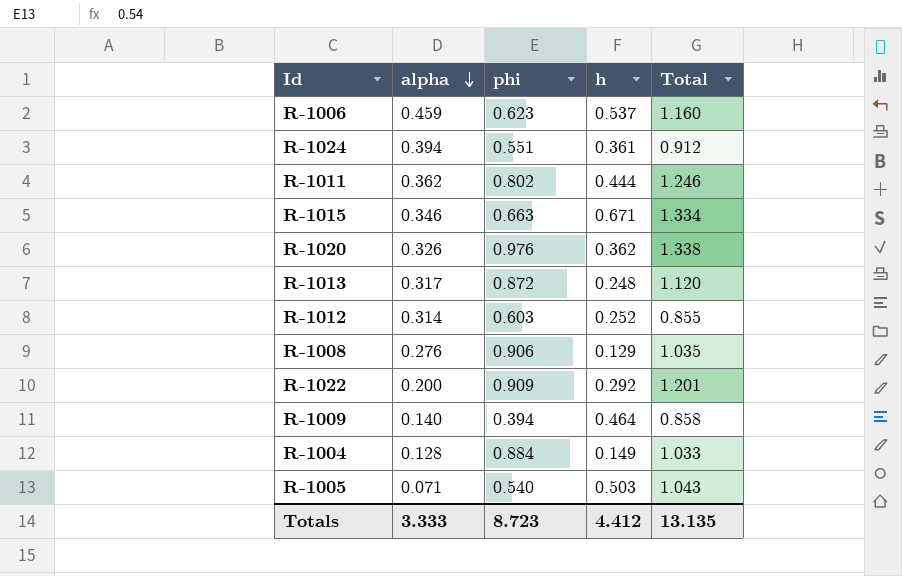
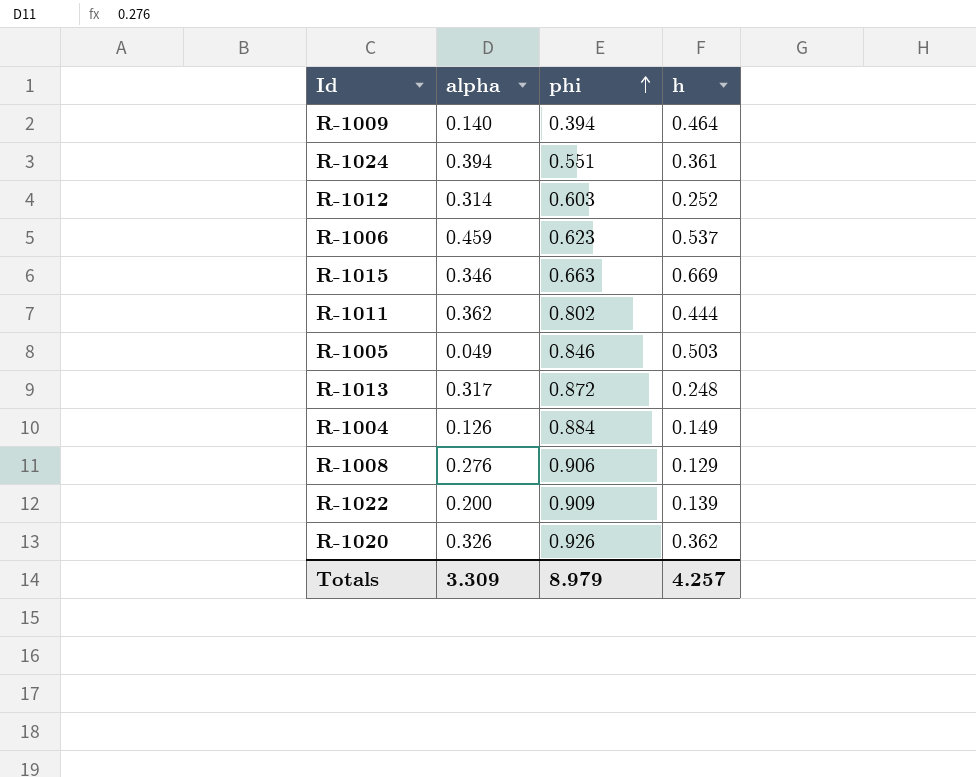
row order: alpha descending -> phi ascending
column Total | formula: [phi] + [h] -> none
R-1015 | h: 0.671 -> 0.669
R-1005 | alpha: 0.071 -> 0.049
R-1005 | phi: 0.540 -> 0.846
R-1004 | alpha: 0.128 -> 0.126
R-1022 | h: 0.292 -> 0.139
R-1020 | phi: 0.976 -> 0.926
Totals | alpha: 3.333 -> 3.309
Totals | phi: 8.723 -> 8.979
Totals | h: 4.412 -> 4.257

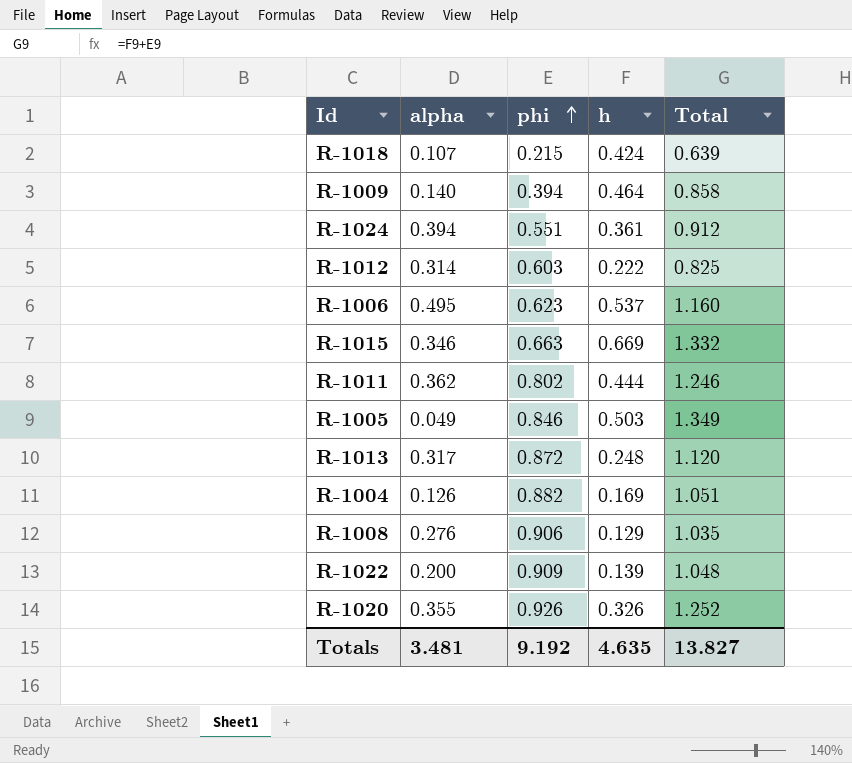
column Total | formula: none -> [phi] + [h]
row R-1018: none -> 0.107 | 0.215 | 0.424 | 0.639
R-1012 | h: 0.252 -> 0.222
R-1006 | alpha: 0.459 -> 0.495
R-1004 | phi: 0.884 -> 0.882
R-1004 | h: 0.149 -> 0.169
R-1020 | alpha: 0.326 -> 0.355
R-1020 | h: 0.362 -> 0.326
Totals | alpha: 3.309 -> 3.481
Totals | phi: 8.979 -> 9.192
Totals | h: 4.257 -> 4.635

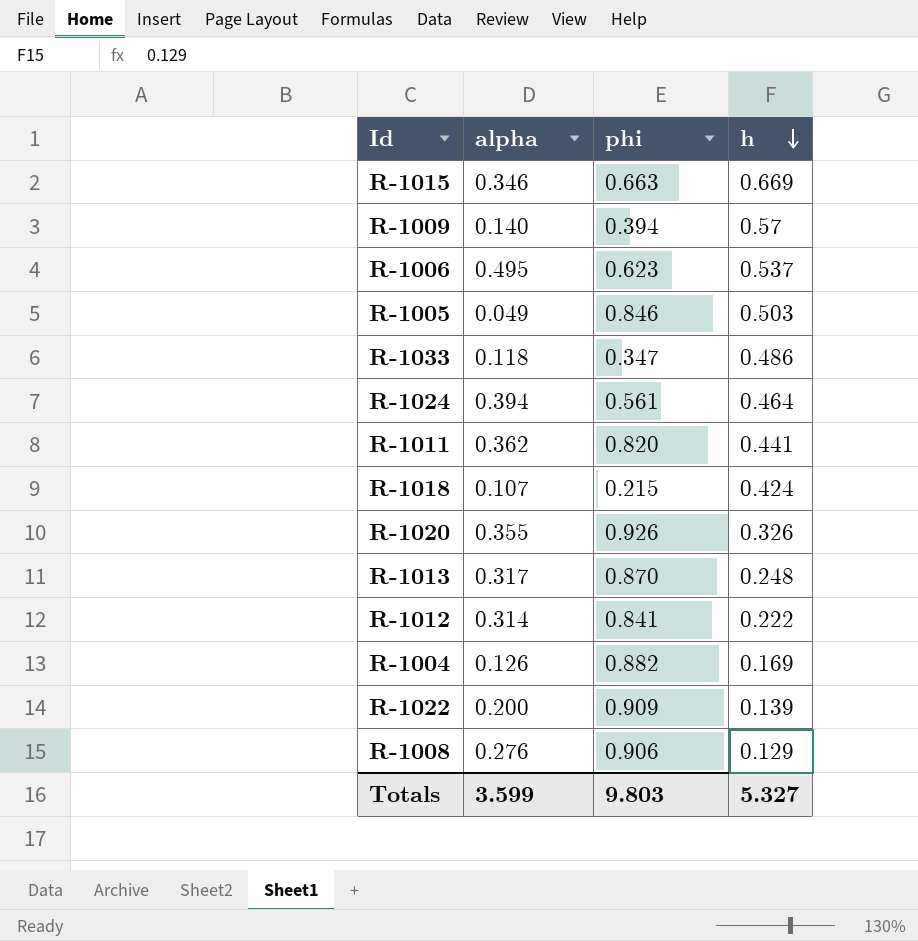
row order: phi ascending -> h descending
column Total | formula: [phi] + [h] -> none
R-1009 | h: 0.464 -> 0.57
row R-1033: none -> 0.118 | 0.347 | 0.486
R-1024 | phi: 0.551 -> 0.561
R-1024 | h: 0.361 -> 0.464
R-1011 | phi: 0.802 -> 0.820
R-1011 | h: 0.444 -> 0.441
R-1013 | phi: 0.872 -> 0.870
R-1012 | phi: 0.603 -> 0.841
Totals | alpha: 3.481 -> 3.599
Totals | phi: 9.192 -> 9.803
Totals | h: 4.635 -> 5.327

